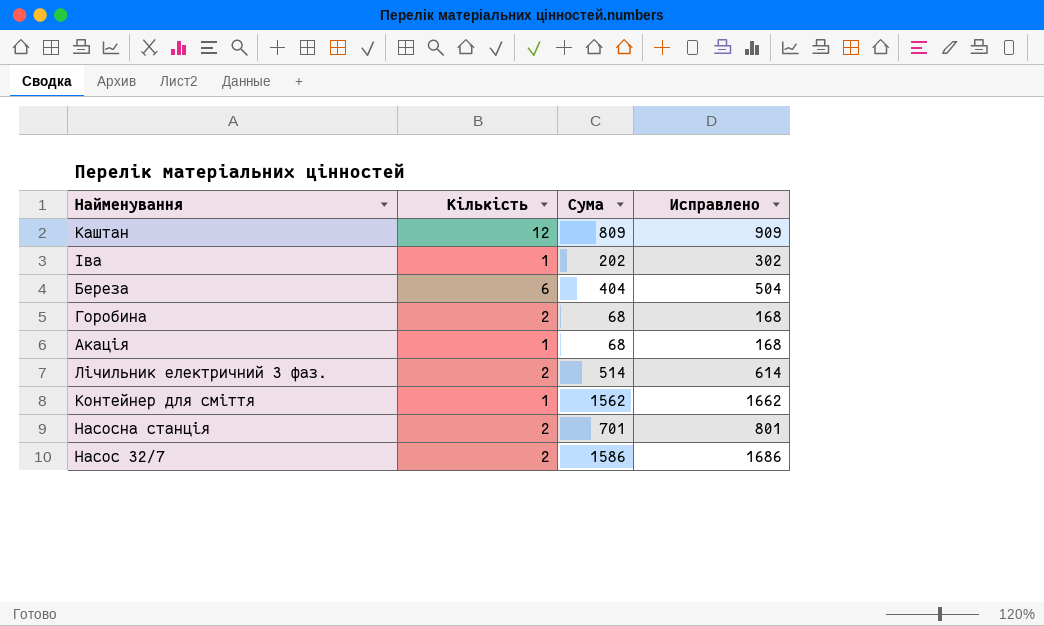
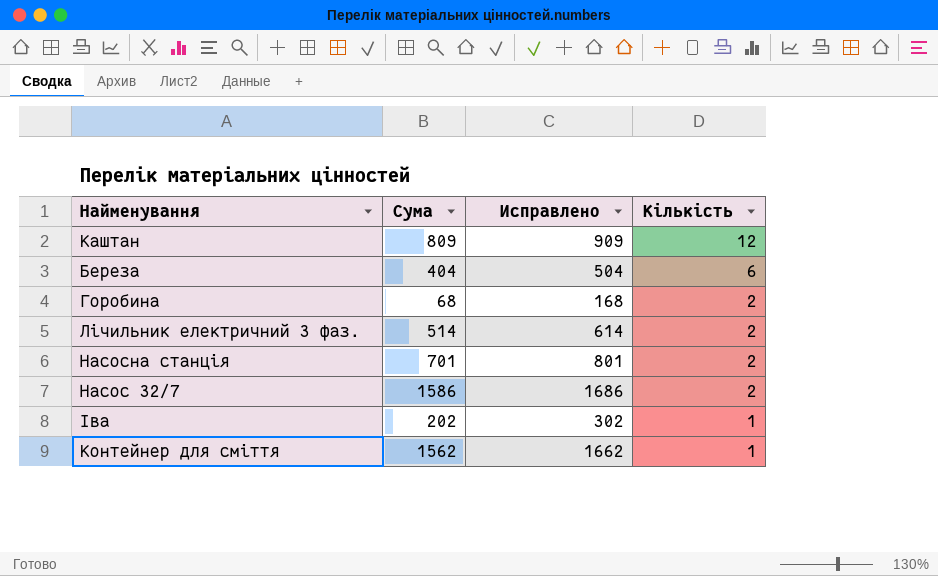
row order: none -> Кількість descending
column Кількість | position: 2 -> 4
row Акація: 1 | 68 | 168 -> none

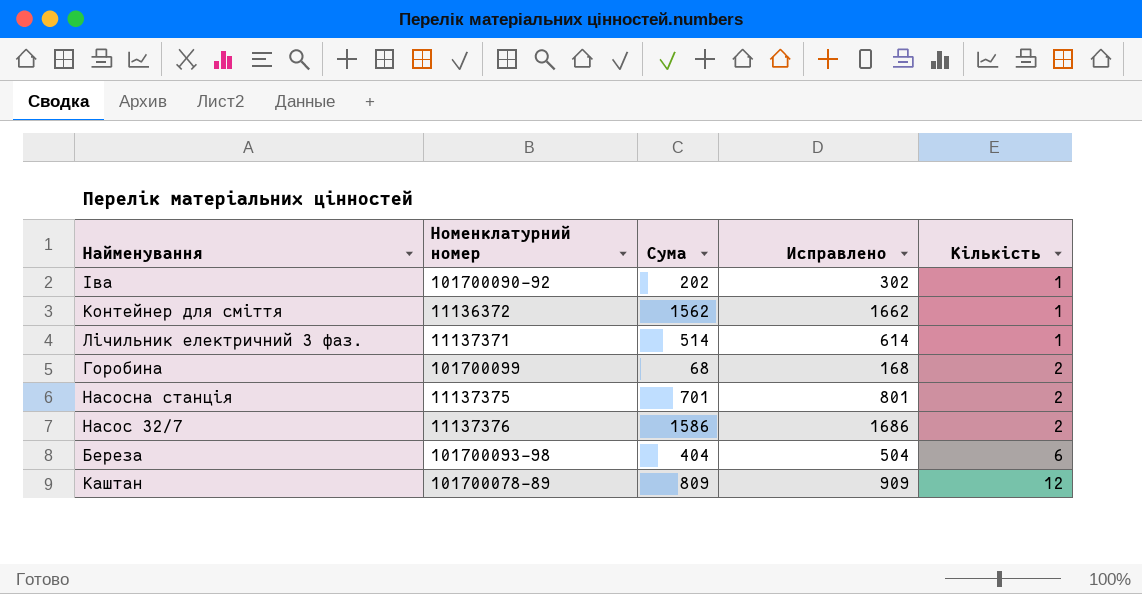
row order: Кількість descending -> Кількість ascending
column Номенклатурний номер | position: none -> 2
Лічильник електричний 3 фаз. | Кількість: 2 -> 1

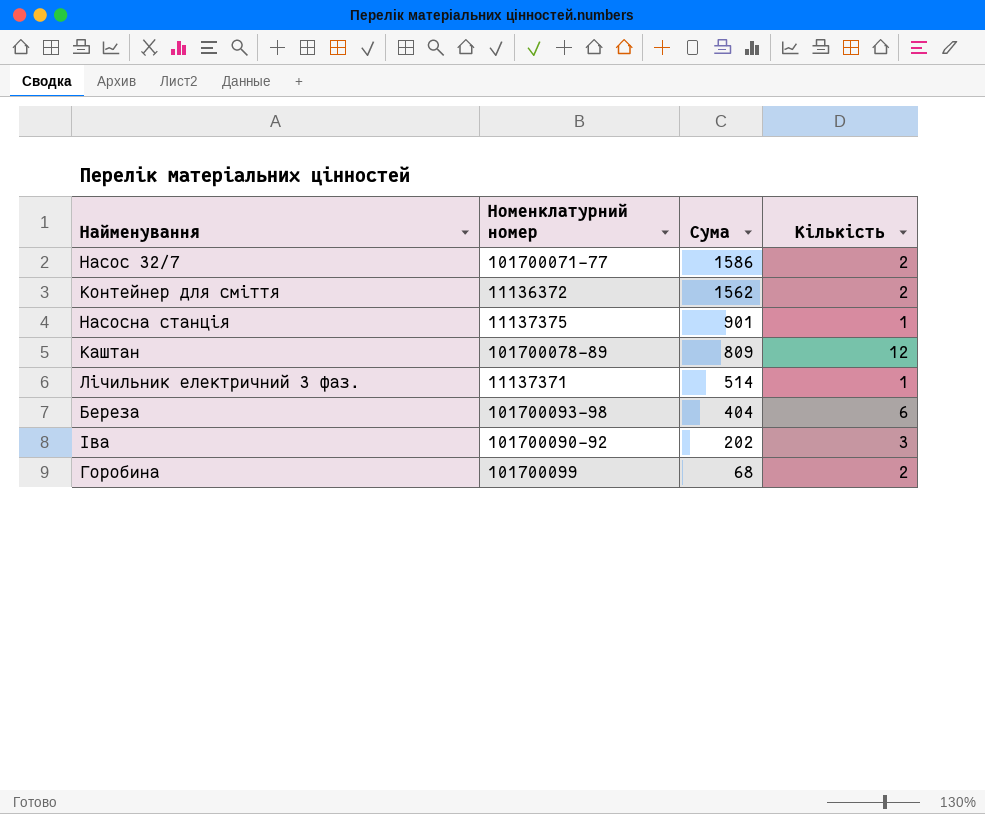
row order: Кількість ascending -> Сума descending
column Исправлено | formula: [Сума] + 100 -> none
Насос 32/7 | Номенклатурний номер: 11137376 -> 101700071-77
Контейнер для сміття | Кількість: 1 -> 2
Насосна станція | Сума: 701 -> 901
Насосна станція | Кількість: 2 -> 1
Іва | Кількість: 1 -> 3

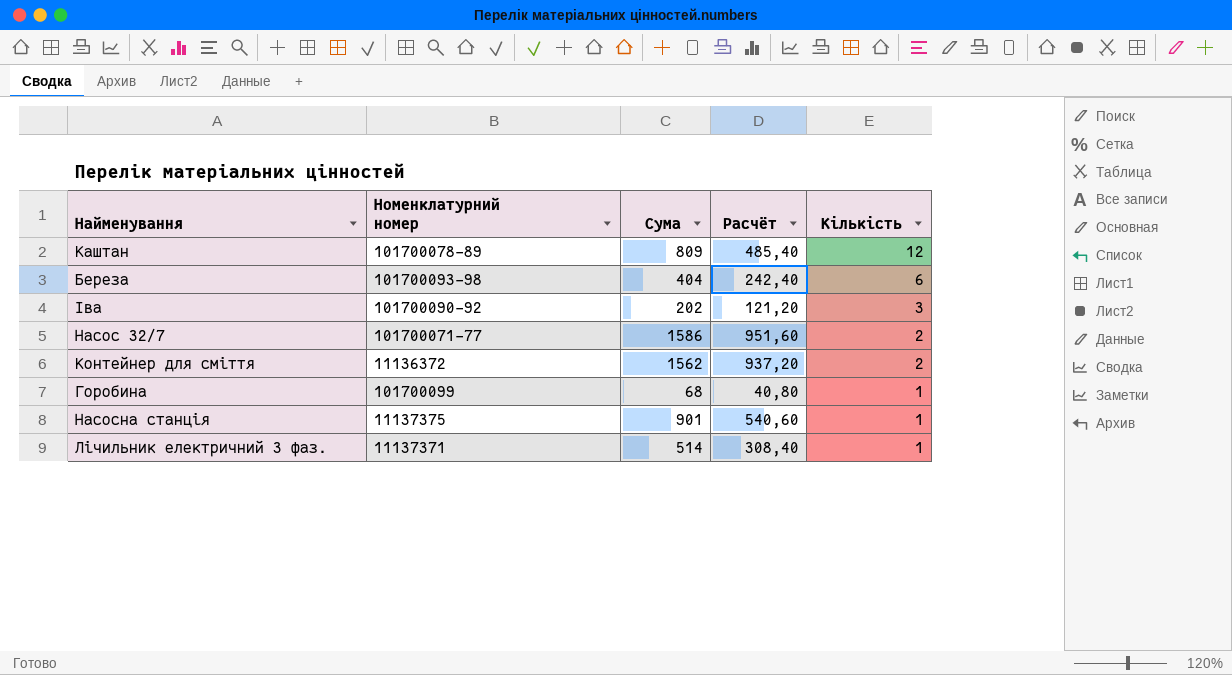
row order: Сума descending -> Кількість descending
column Расчёт | formula: none -> [Сума] * 0,6
Горобина | Кількість: 2 -> 1

